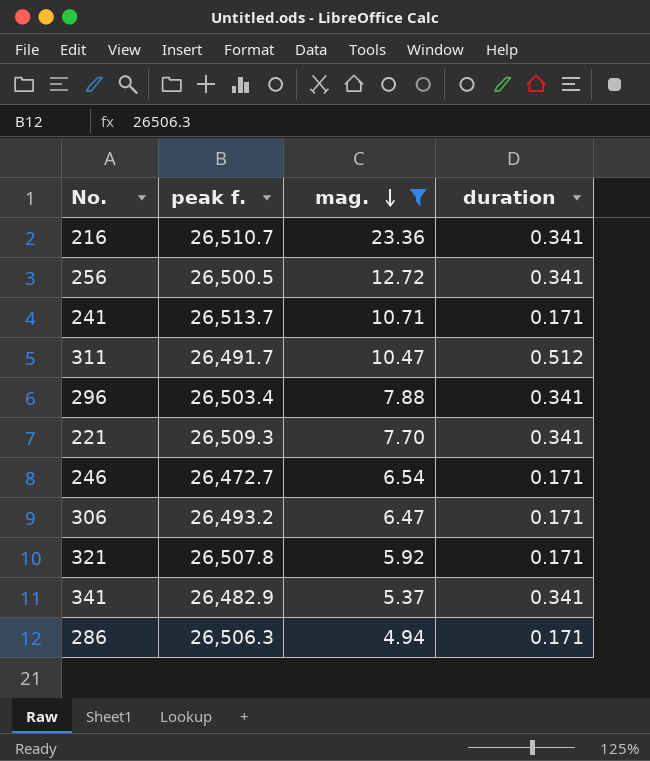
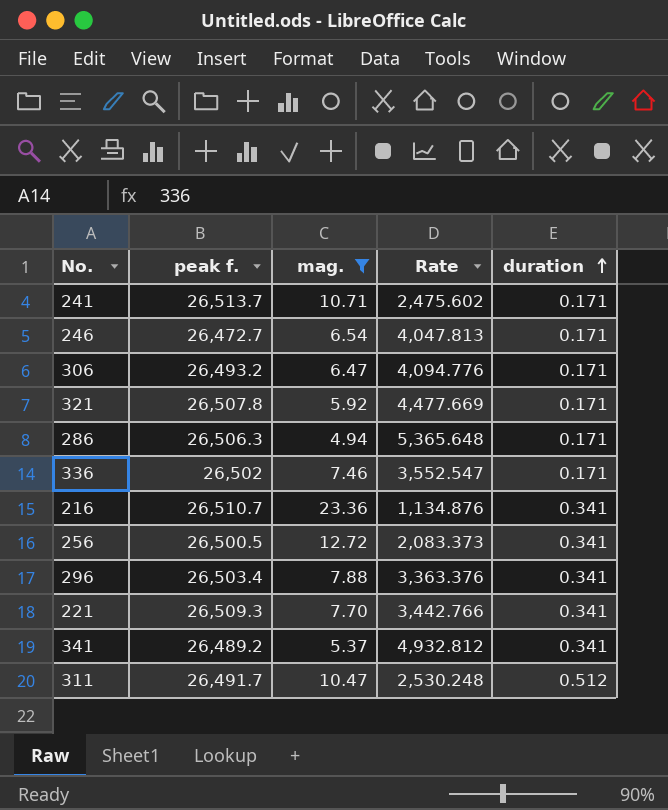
row order: mag. descending -> duration ascending
column Rate | formula: none -> [peak f.] / [mag.]
row 336: none -> 26,502 | 7.46 | 3,552.547 | 0.171
341 | peak f.: 26,482.9 -> 26,489.2

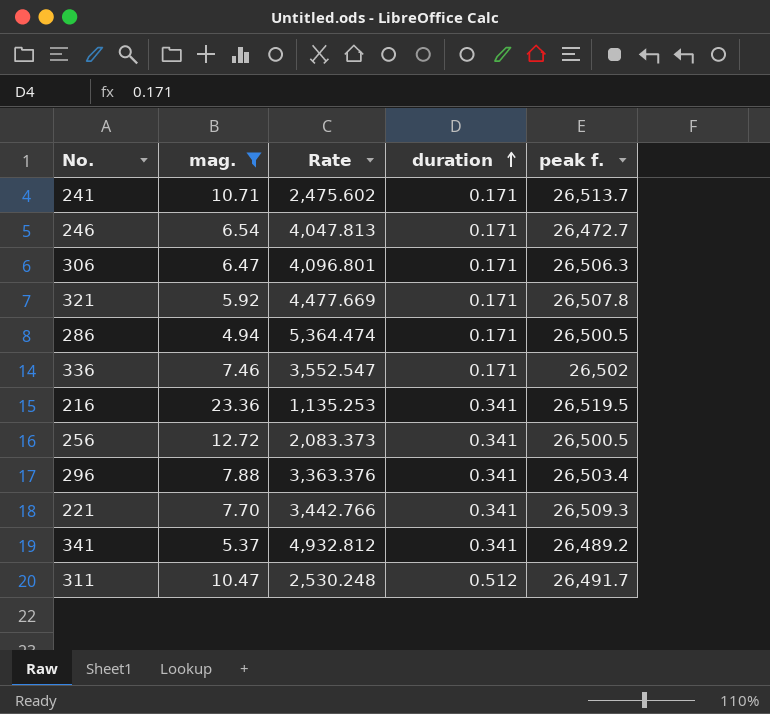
column peak f. | position: 2 -> 5
306 | Rate: 4,094.776 -> 4,096.801
306 | peak f.: 26,493.2 -> 26,506.3
286 | Rate: 5,365.648 -> 5,364.474
286 | peak f.: 26,506.3 -> 26,500.5
216 | Rate: 1,134.876 -> 1,135.253
216 | peak f.: 26,510.7 -> 26,519.5

